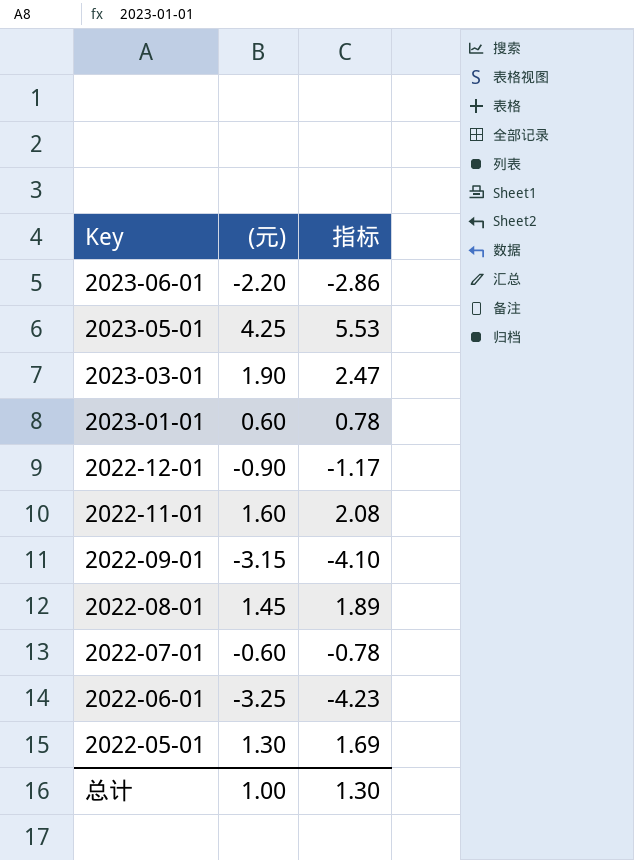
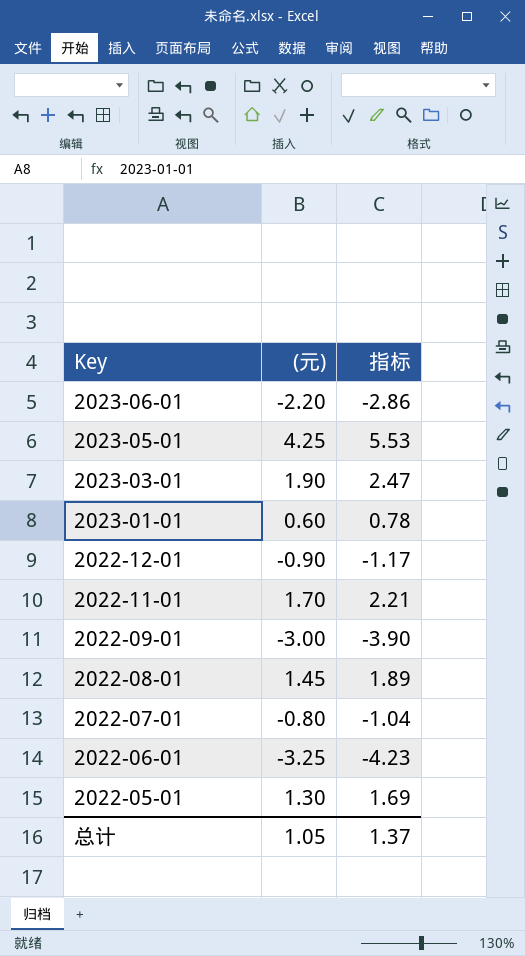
2022-11-01 | (元): 1.60 -> 1.70
2022-11-01 | 指标: 2.08 -> 2.21
2022-09-01 | (元): -3.15 -> -3.00
2022-09-01 | 指标: -4.10 -> -3.90
2022-07-01 | (元): -0.60 -> -0.80
2022-07-01 | 指标: -0.78 -> -1.04
总计 | (元): 1.00 -> 1.05
总计 | 指标: 1.30 -> 1.37

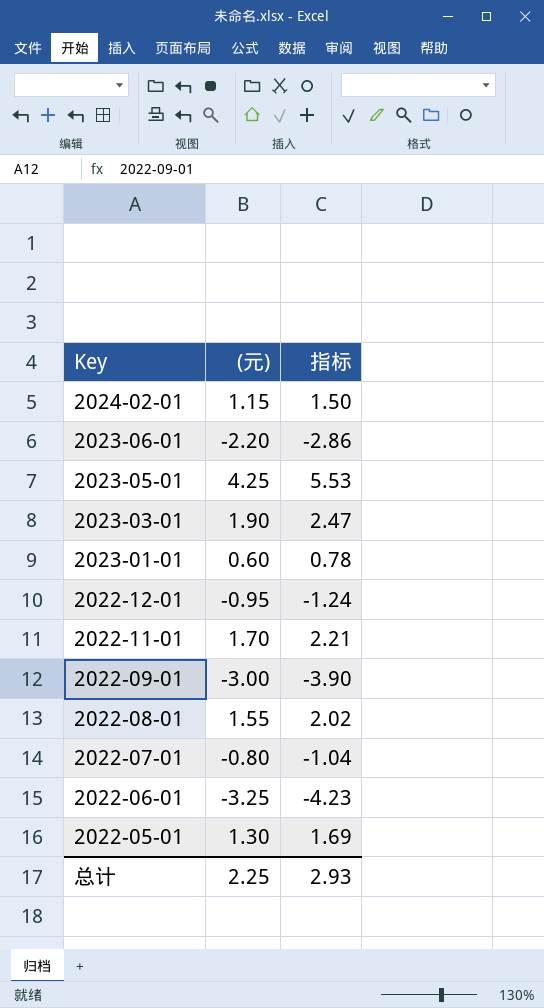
row 2024-02-01: none -> 1.15 | 1.50
2022-12-01 | (元): -0.90 -> -0.95
2022-12-01 | 指标: -1.17 -> -1.24
2022-08-01 | (元): 1.45 -> 1.55
2022-08-01 | 指标: 1.89 -> 2.02
总计 | (元): 1.05 -> 2.25
总计 | 指标: 1.37 -> 2.93

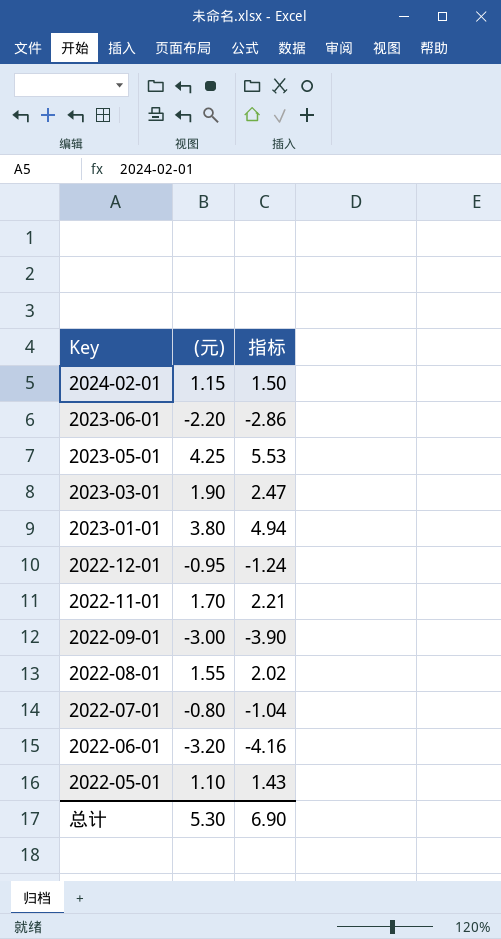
2023-01-01 | (元): 0.60 -> 3.80
2023-01-01 | 指标: 0.78 -> 4.94
2022-06-01 | (元): -3.25 -> -3.20
2022-06-01 | 指标: -4.23 -> -4.16
2022-05-01 | (元): 1.30 -> 1.10
2022-05-01 | 指标: 1.69 -> 1.43
总计 | (元): 2.25 -> 5.30
总计 | 指标: 2.93 -> 6.90

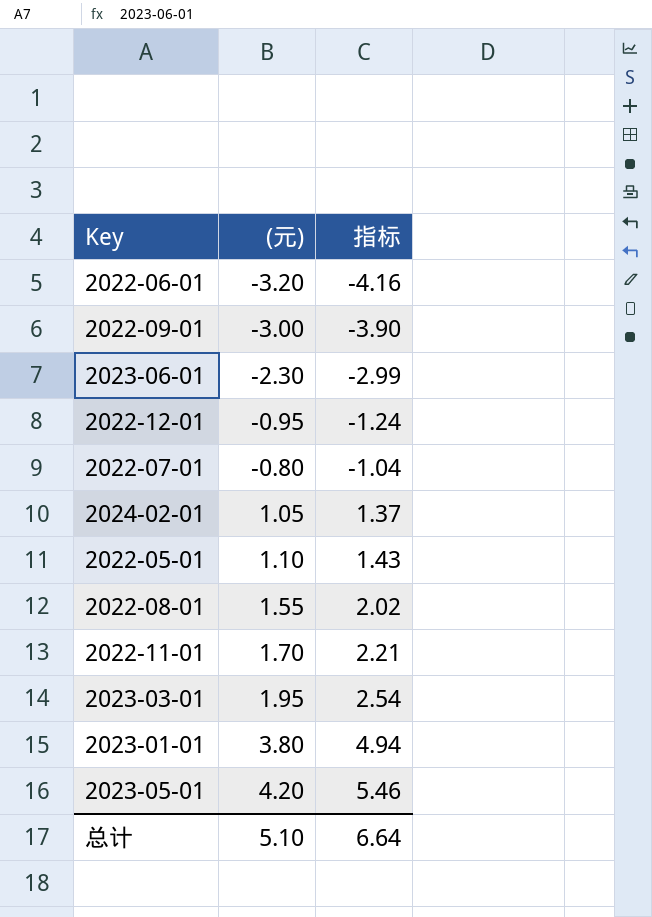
row order: Key descending -> (元) ascending
2023-06-01 | (元): -2.20 -> -2.30
2023-06-01 | 指标: -2.86 -> -2.99
2024-02-01 | (元): 1.15 -> 1.05
2024-02-01 | 指标: 1.50 -> 1.37
2023-03-01 | (元): 1.90 -> 1.95
2023-03-01 | 指标: 2.47 -> 2.54
2023-05-01 | (元): 4.25 -> 4.20
2023-05-01 | 指标: 5.53 -> 5.46
总计 | (元): 5.30 -> 5.10
总计 | 指标: 6.90 -> 6.64

